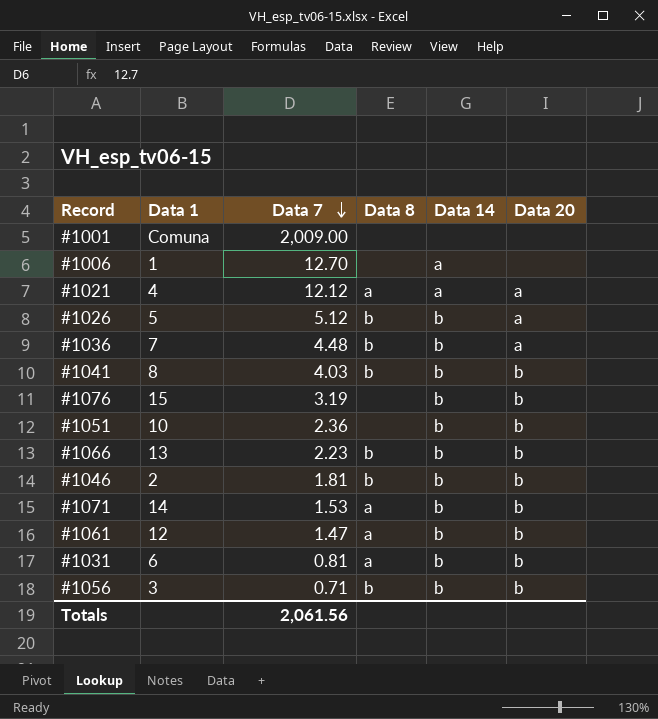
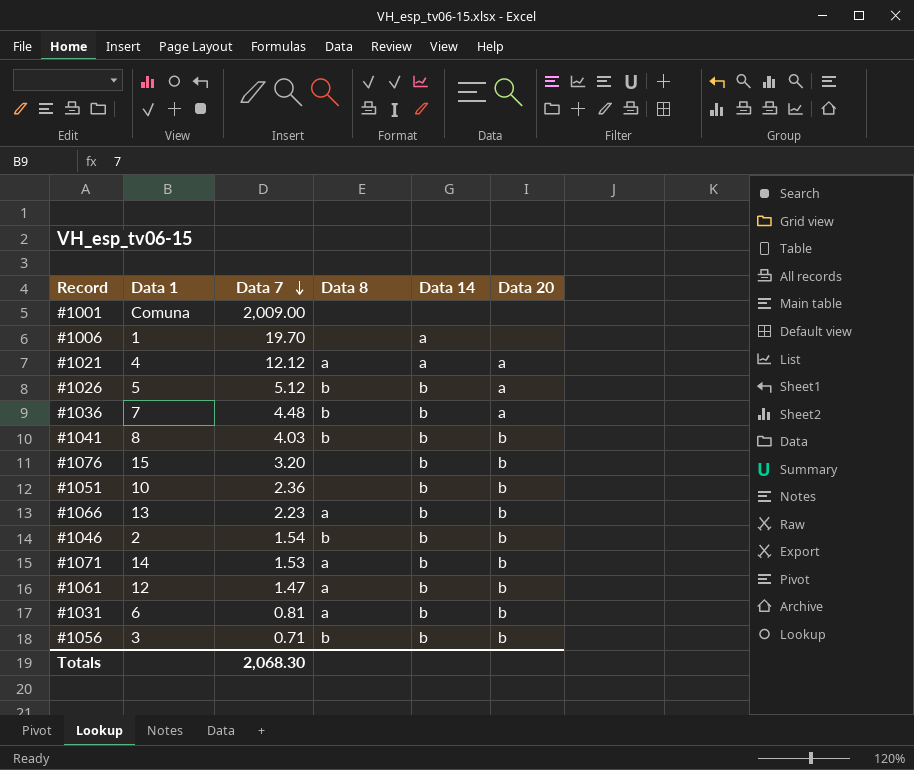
#1006 | Data 7: 12.70 -> 19.70
#1076 | Data 7: 3.19 -> 3.20
#1066 | Data 8: b -> a
#1046 | Data 7: 1.81 -> 1.54
Totals | Data 7: 2,061.56 -> 2,068.30

